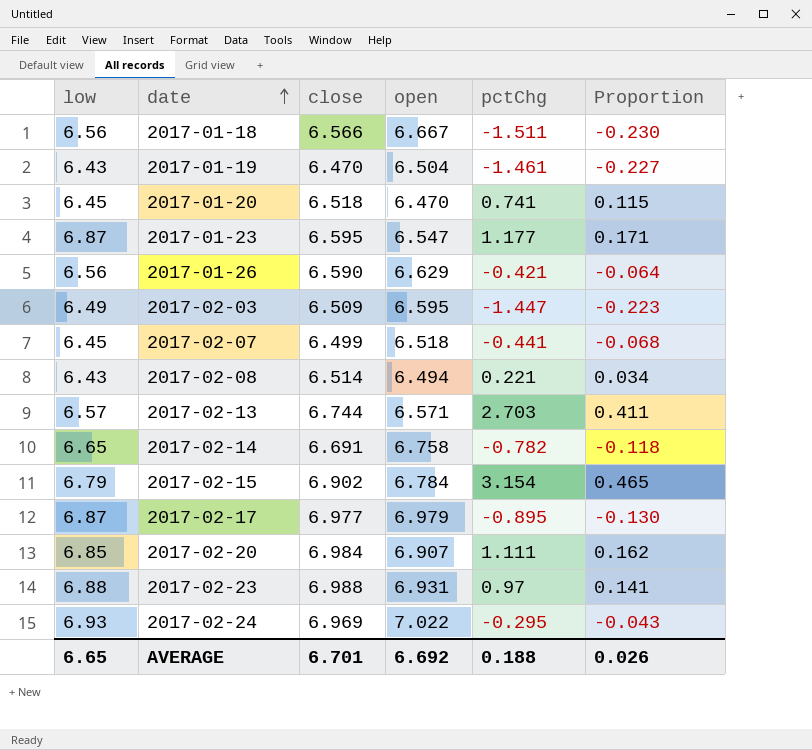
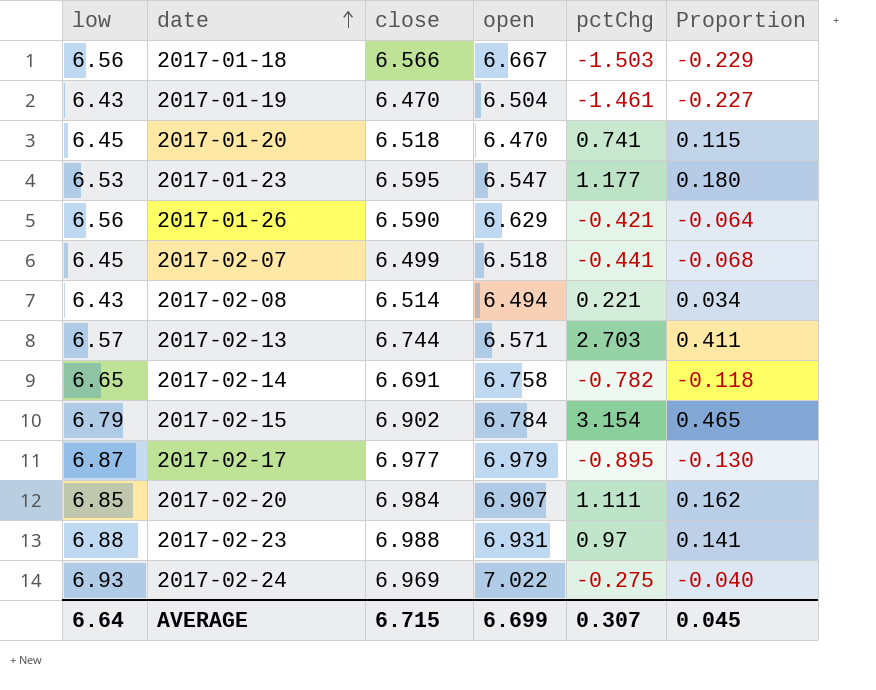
row 2017-02-03: 6.49 | 6.509 | 6.595 | -1.447 | -0.223 -> none
2017-01-18 | pctChg: -1.511 -> -1.503
2017-01-18 | Proportion: -0.230 -> -0.229
2017-01-23 | low: 6.87 -> 6.53
2017-01-23 | Proportion: 0.171 -> 0.180
2017-02-24 | pctChg: -0.295 -> -0.275
2017-02-24 | Proportion: -0.043 -> -0.040
AVERAGE | low: 6.65 -> 6.64
AVERAGE | close: 6.701 -> 6.715
AVERAGE | open: 6.692 -> 6.699
AVERAGE | pctChg: 0.188 -> 0.307
AVERAGE | Proportion: 0.026 -> 0.045

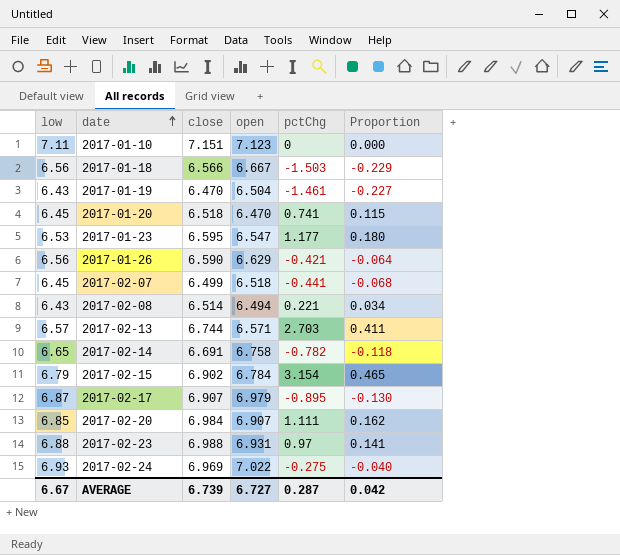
row 2017-01-10: none -> 7.11 | 7.151 | 7.123 | 0 | 0.000
2017-02-17 | close: 6.977 -> 6.907
AVERAGE | low: 6.64 -> 6.67
AVERAGE | close: 6.715 -> 6.739
AVERAGE | open: 6.699 -> 6.727
AVERAGE | pctChg: 0.307 -> 0.287
AVERAGE | Proportion: 0.045 -> 0.042

